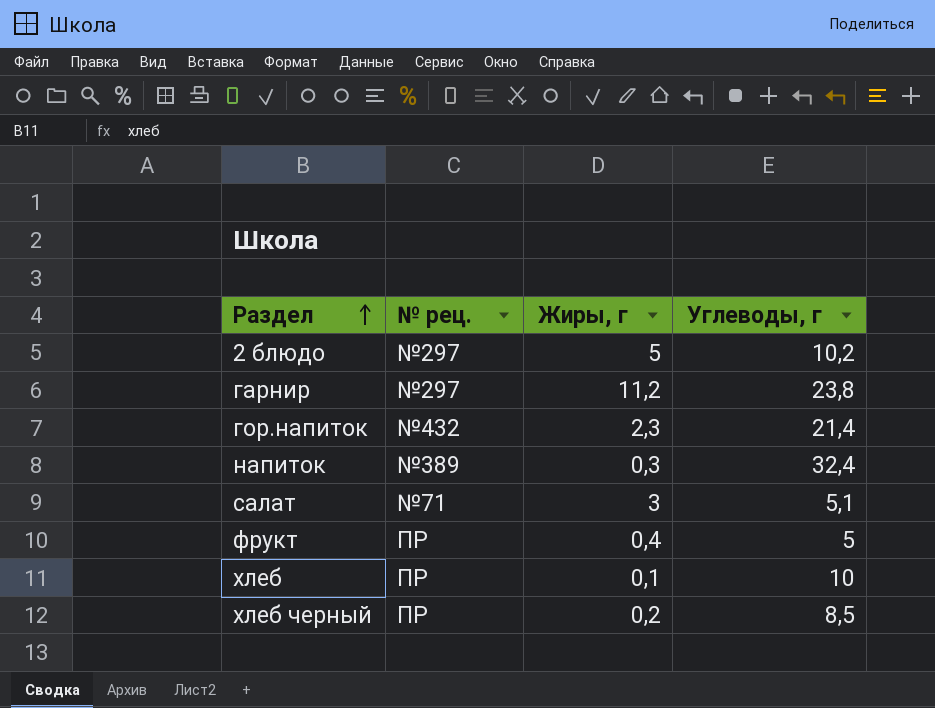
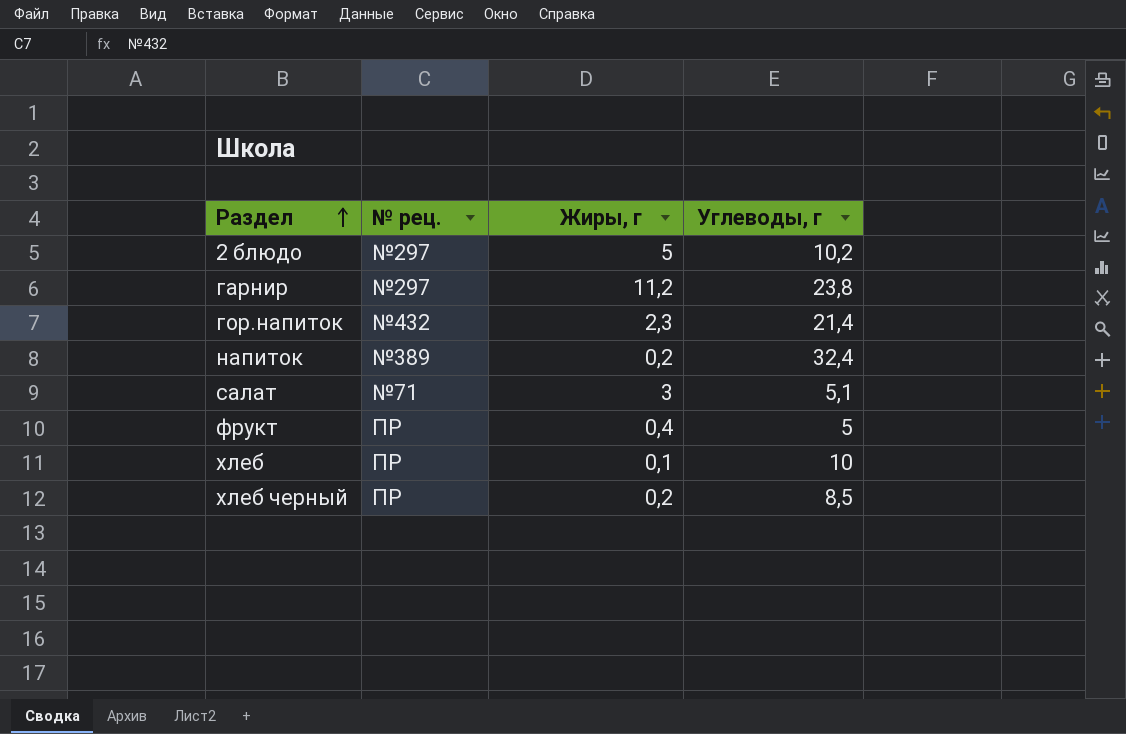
напиток | Жиры, г: 0,3 -> 0,2

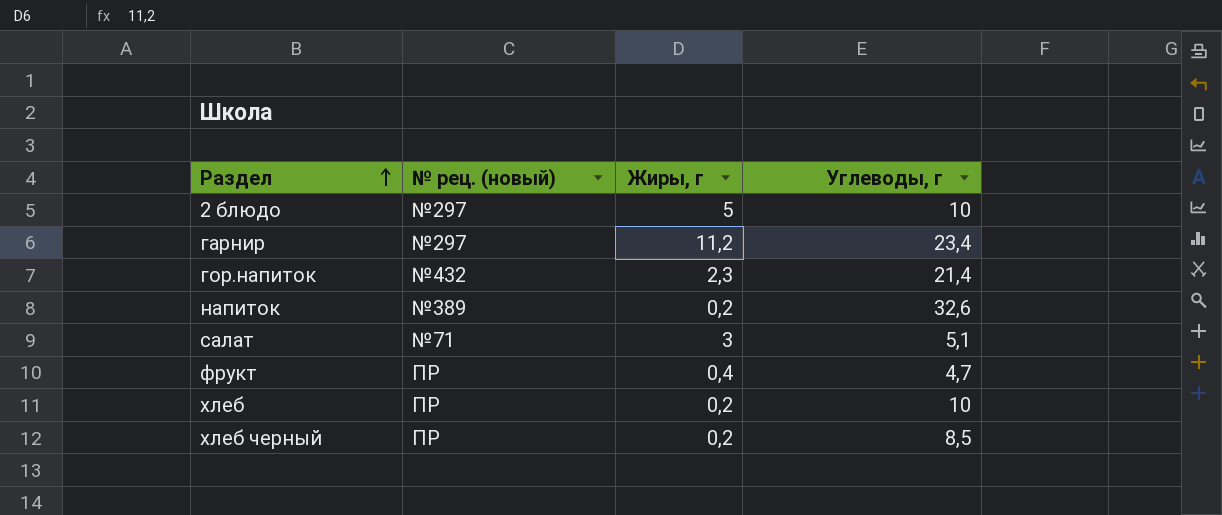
column name: № рец. -> № рец. (новый)
2 блюдо | Углеводы, г: 10,2 -> 10
гарнир | Углеводы, г: 23,8 -> 23,4
напиток | Углеводы, г: 32,4 -> 32,6
фрукт | Углеводы, г: 5 -> 4,7
хлеб | Жиры, г: 0,1 -> 0,2

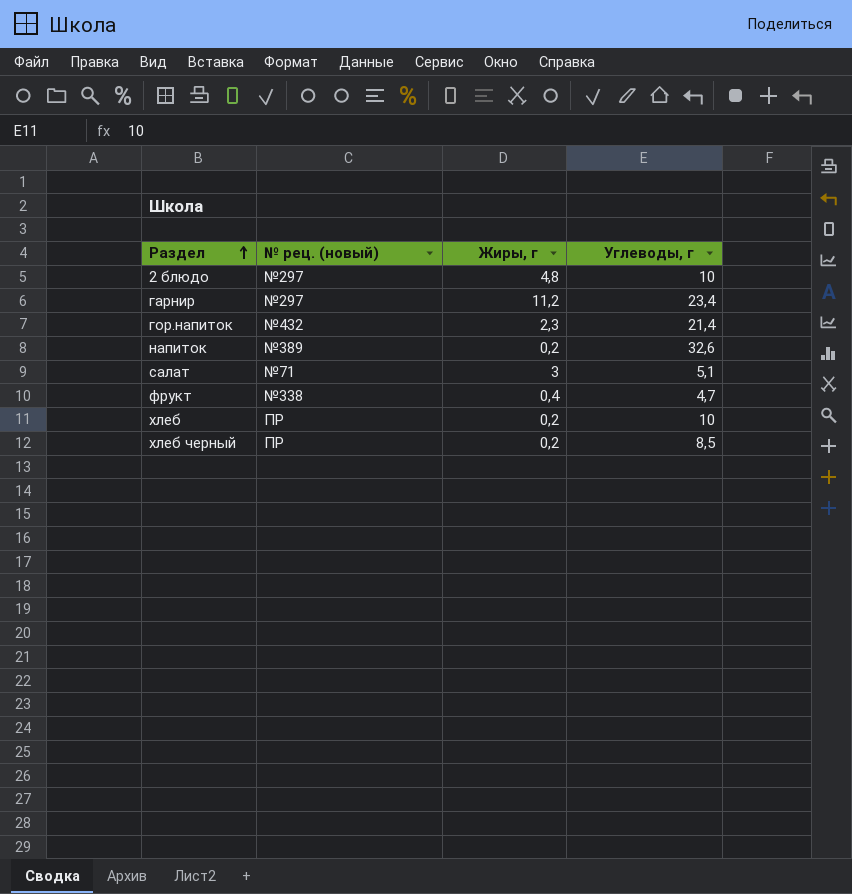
2 блюдо | Жиры, г: 5 -> 4,8
фрукт | № рец. (новый): ПР -> №338

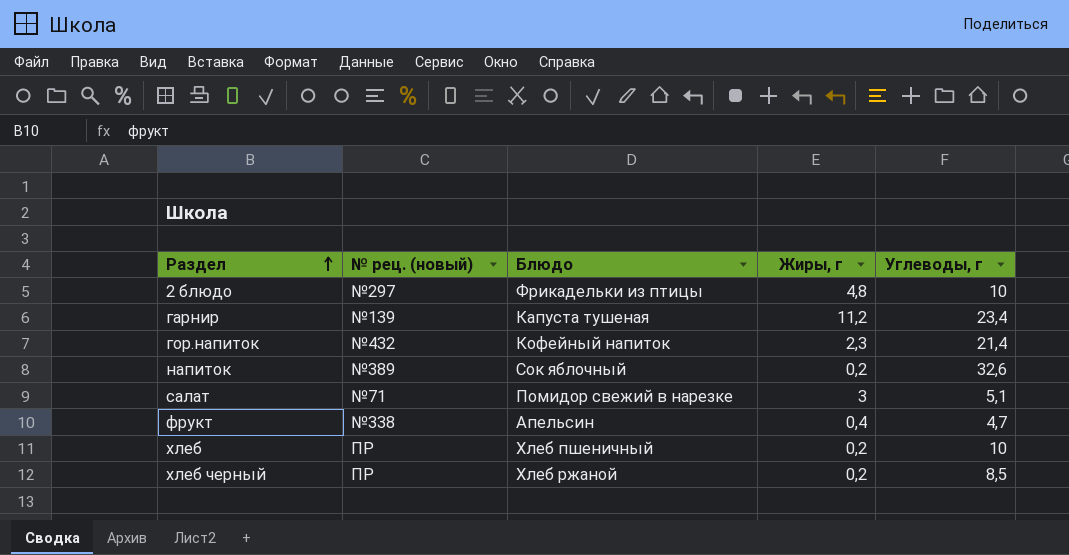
column Блюдо | position: none -> 3
гарнир | № рец. (новый): №297 -> №139

